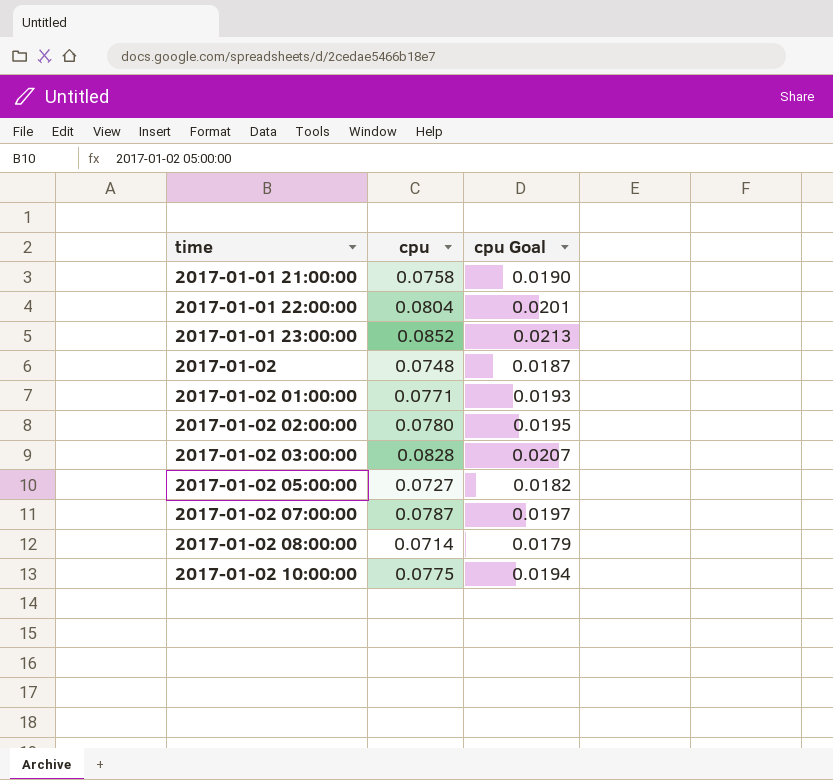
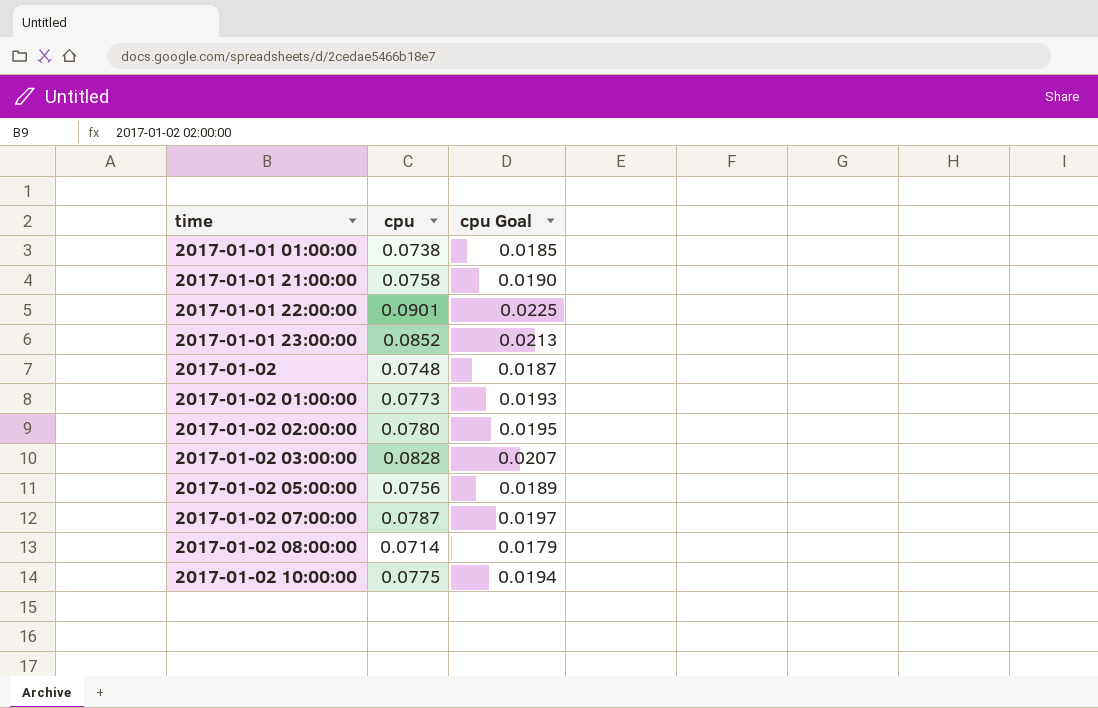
row 2017-01-01 01:00:00: none -> 0.0738 | 0.0185
2017-01-01 22:00:00 | cpu: 0.0804 -> 0.0901
2017-01-01 22:00:00 | cpu Goal: 0.0201 -> 0.0225
2017-01-02 01:00:00 | cpu: 0.0771 -> 0.0773
2017-01-02 05:00:00 | cpu: 0.0727 -> 0.0756
2017-01-02 05:00:00 | cpu Goal: 0.0182 -> 0.0189

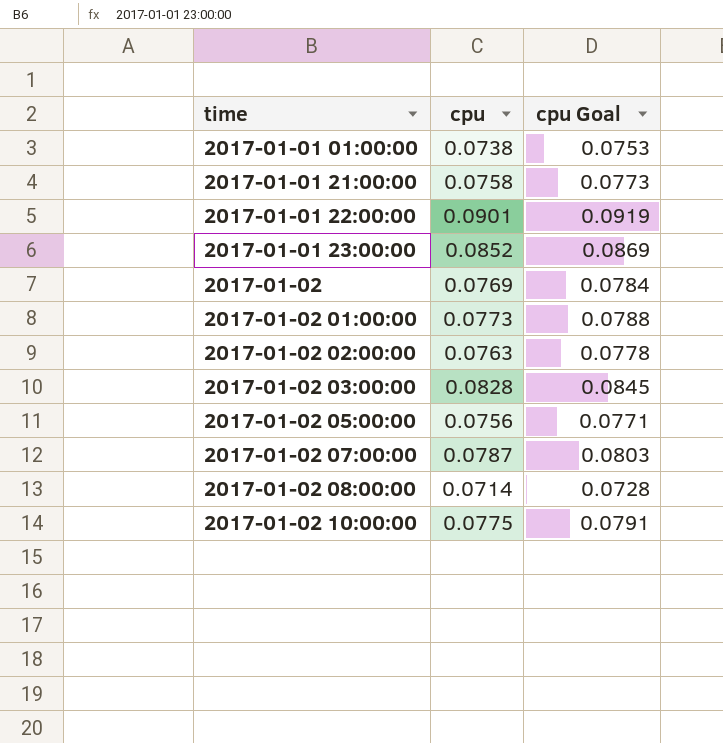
column cpu Goal | formula: [cpu] * 0.25 -> [cpu] * 1.02
2017-01-02 | cpu: 0.0748 -> 0.0769
2017-01-02 02:00:00 | cpu: 0.0780 -> 0.0763

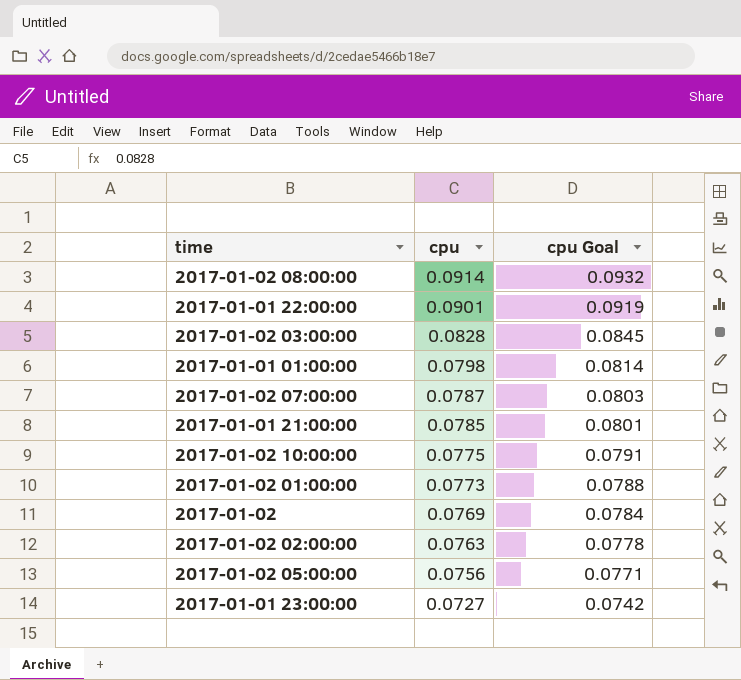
row order: time ascending -> cpu descending
2017-01-02 08:00:00 | cpu: 0.0714 -> 0.0914
2017-01-02 08:00:00 | cpu Goal: 0.0728 -> 0.0932
2017-01-01 01:00:00 | cpu: 0.0738 -> 0.0798
2017-01-01 01:00:00 | cpu Goal: 0.0753 -> 0.0814
2017-01-01 21:00:00 | cpu: 0.0758 -> 0.0785
2017-01-01 21:00:00 | cpu Goal: 0.0773 -> 0.0801
2017-01-01 23:00:00 | cpu: 0.0852 -> 0.0727
2017-01-01 23:00:00 | cpu Goal: 0.0869 -> 0.0742

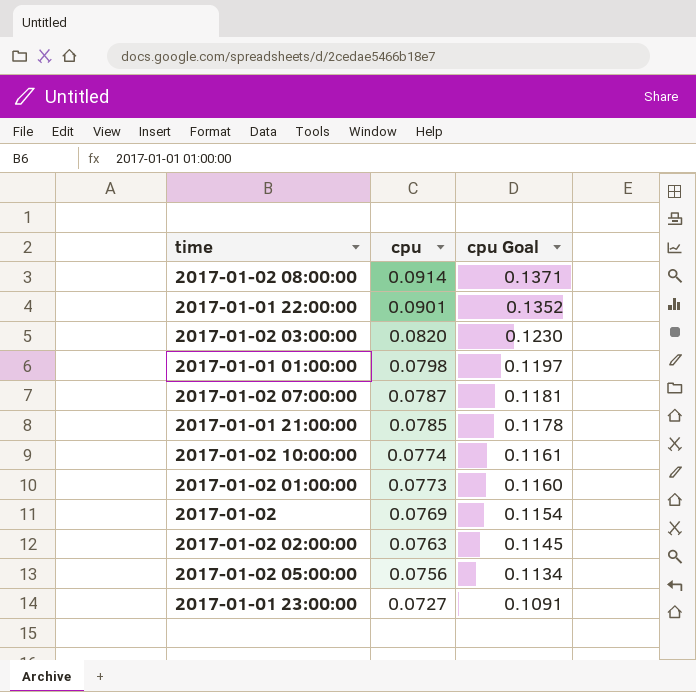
column cpu Goal | formula: [cpu] * 1.02 -> [cpu] * 1.5
2017-01-02 03:00:00 | cpu: 0.0828 -> 0.0820
2017-01-02 10:00:00 | cpu: 0.0775 -> 0.0774

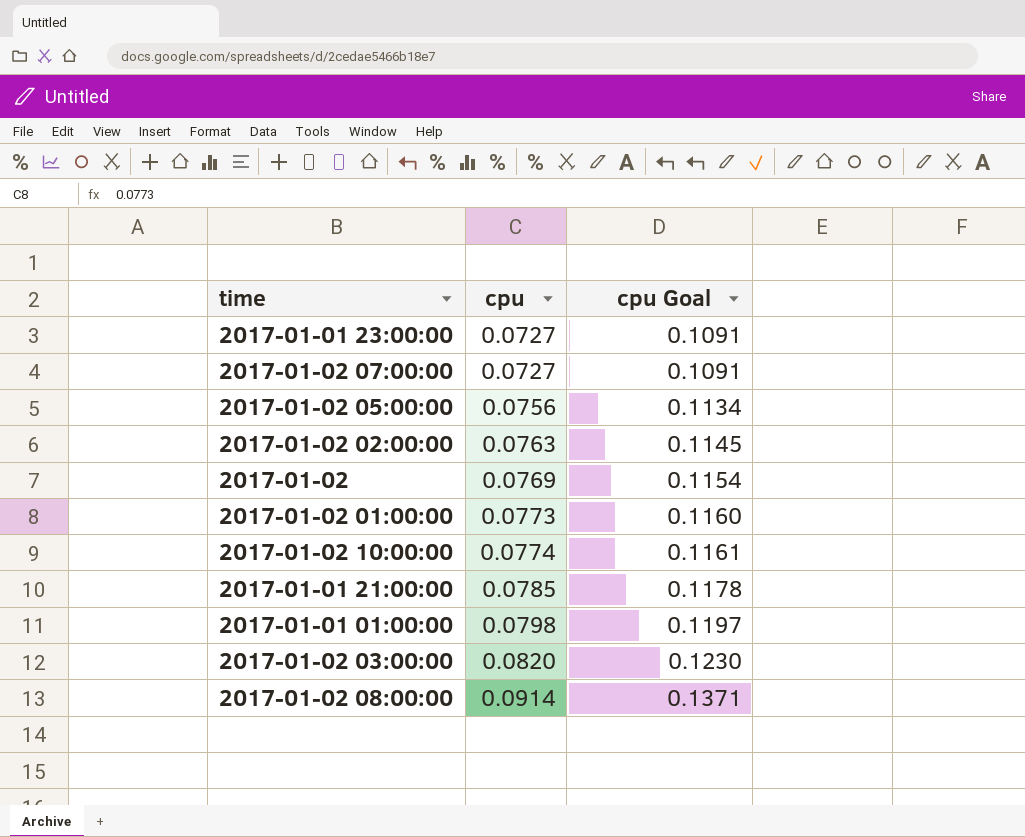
row order: cpu descending -> cpu ascending
row 2017-01-01 22:00:00: 0.0901 | 0.1352 -> none
2017-01-02 07:00:00 | cpu: 0.0787 -> 0.0727
2017-01-02 07:00:00 | cpu Goal: 0.1181 -> 0.1091

